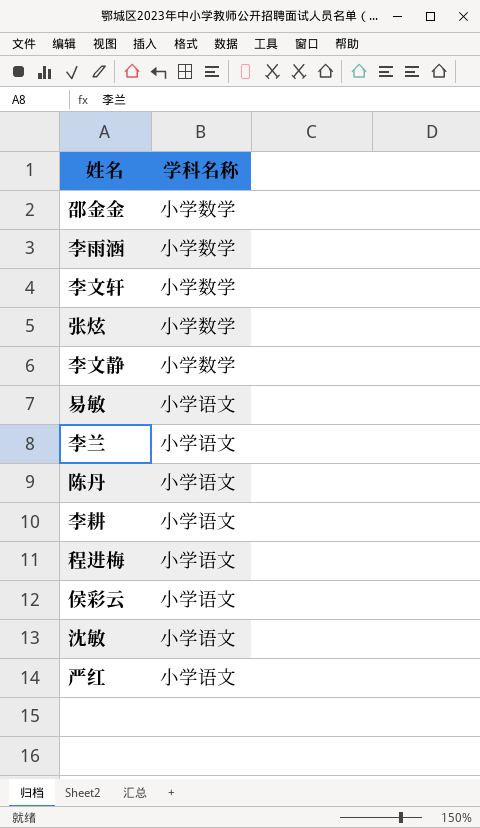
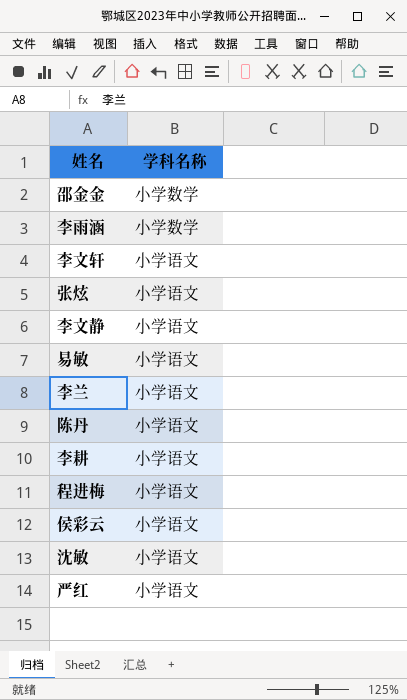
李文轩 | 学科名称: 小学数学 -> 小学语文
张炫 | 学科名称: 小学数学 -> 小学语文
李文静 | 学科名称: 小学数学 -> 小学语文

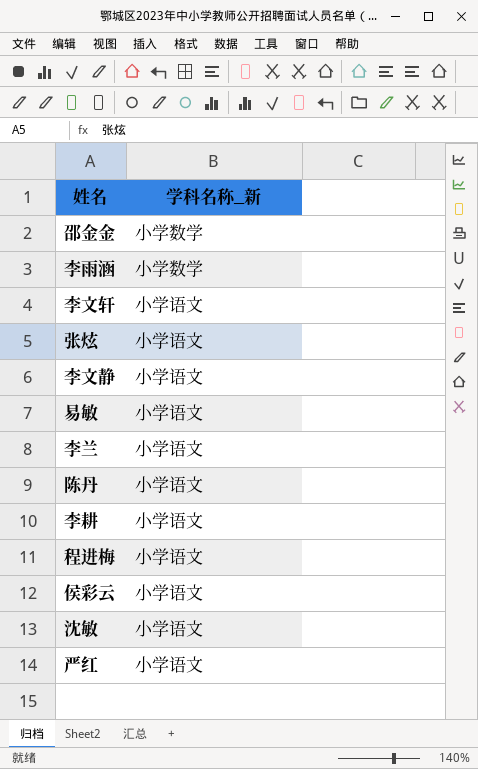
column name: 学科名称 -> 学科名称_新

